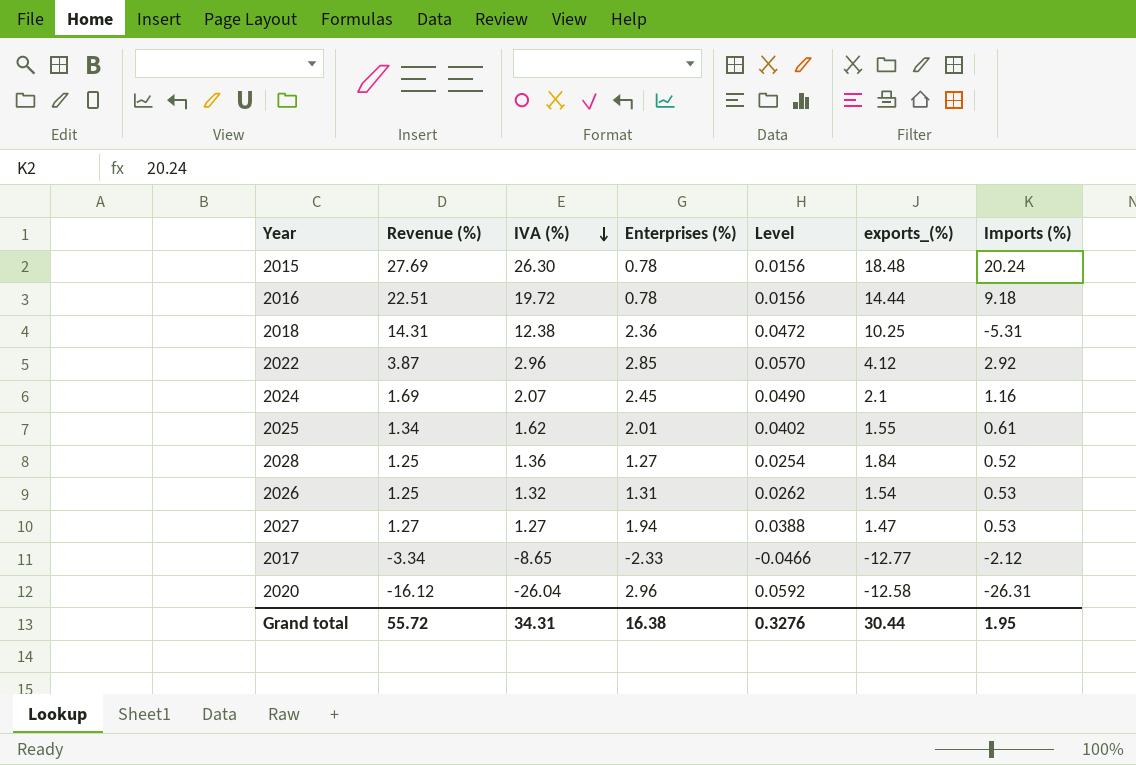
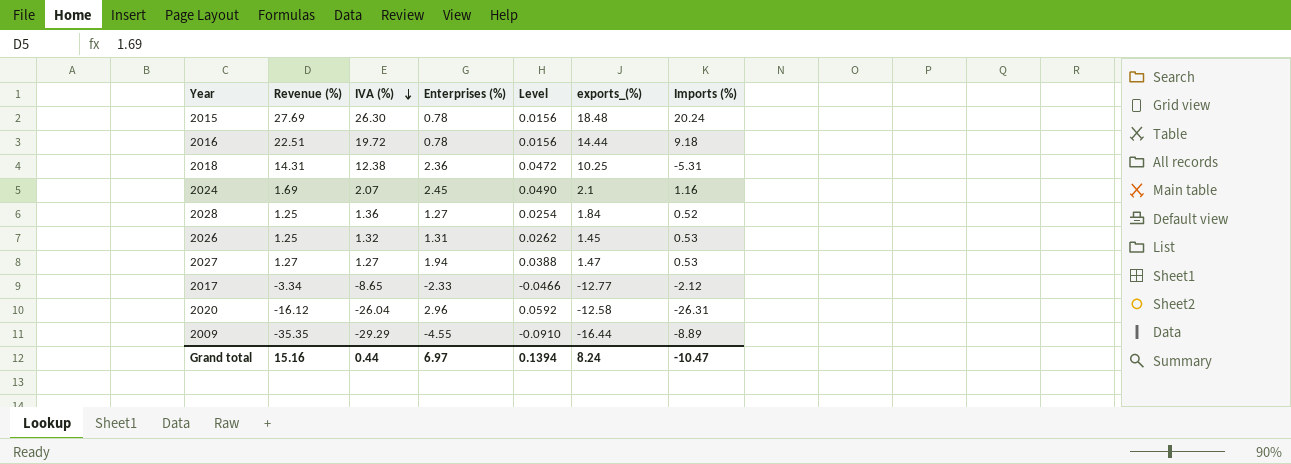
row 2022: 3.87 | 2.96 | 2.85 | 0.0570 | 4.12 | 2.92 -> none
row 2025: 1.34 | 1.62 | 2.01 | 0.0402 | 1.55 | 0.61 -> none
2026 | exports_(%): 1.54 -> 1.45
row 2009: none -> -35.35 | -29.29 | -4.55 | -0.0910 | -16.44 | -8.89
Grand total | Revenue (%): 55.72 -> 15.16
Grand total | IVA (%): 34.31 -> 0.44
Grand total | Enterprises (%): 16.38 -> 6.97
Grand total | Level: 0.3276 -> 0.1394
Grand total | exports_(%): 30.44 -> 8.24
Grand total | Imports (%): 1.95 -> -10.47

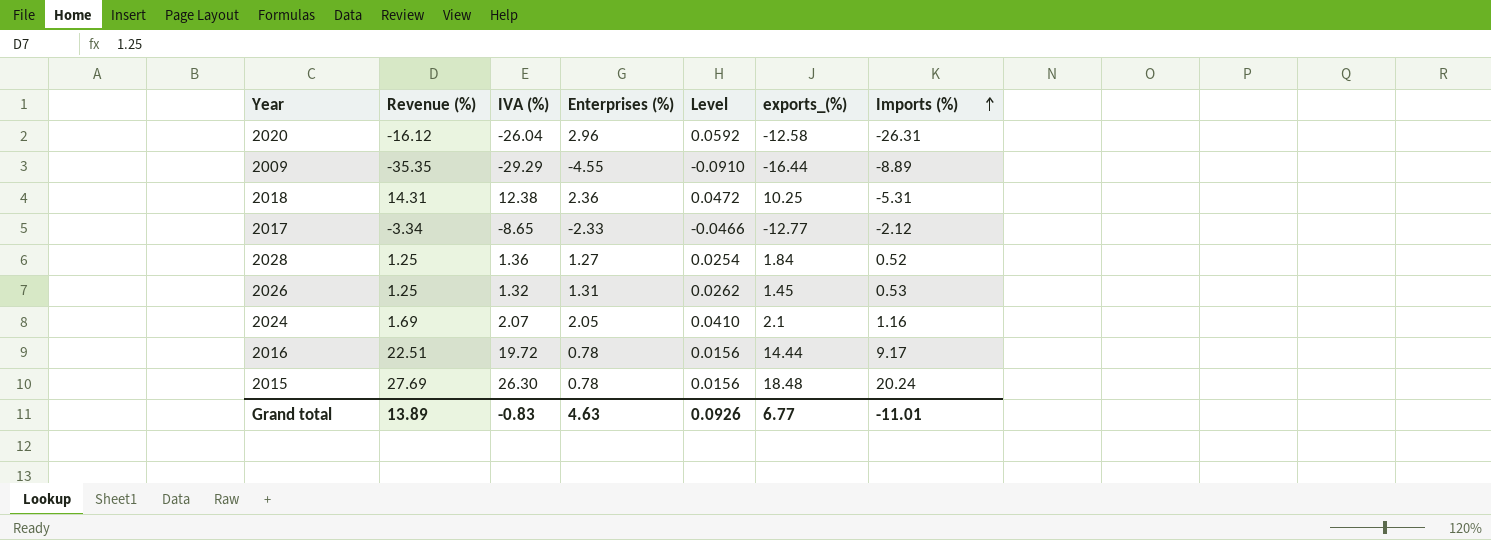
row order: IVA (%) descending -> Imports (%) ascending
row 2027: 1.27 | 1.27 | 1.94 | 0.0388 | 1.47 | 0.53 -> none
2024 | Enterprises (%): 2.45 -> 2.05
2024 | Level: 0.0490 -> 0.0410
2016 | Imports (%): 9.18 -> 9.17
Grand total | Revenue (%): 15.16 -> 13.89
Grand total | IVA (%): 0.44 -> -0.83
Grand total | Enterprises (%): 6.97 -> 4.63
Grand total | Level: 0.1394 -> 0.0926
Grand total | exports_(%): 8.24 -> 6.77
Grand total | Imports (%): -10.47 -> -11.01

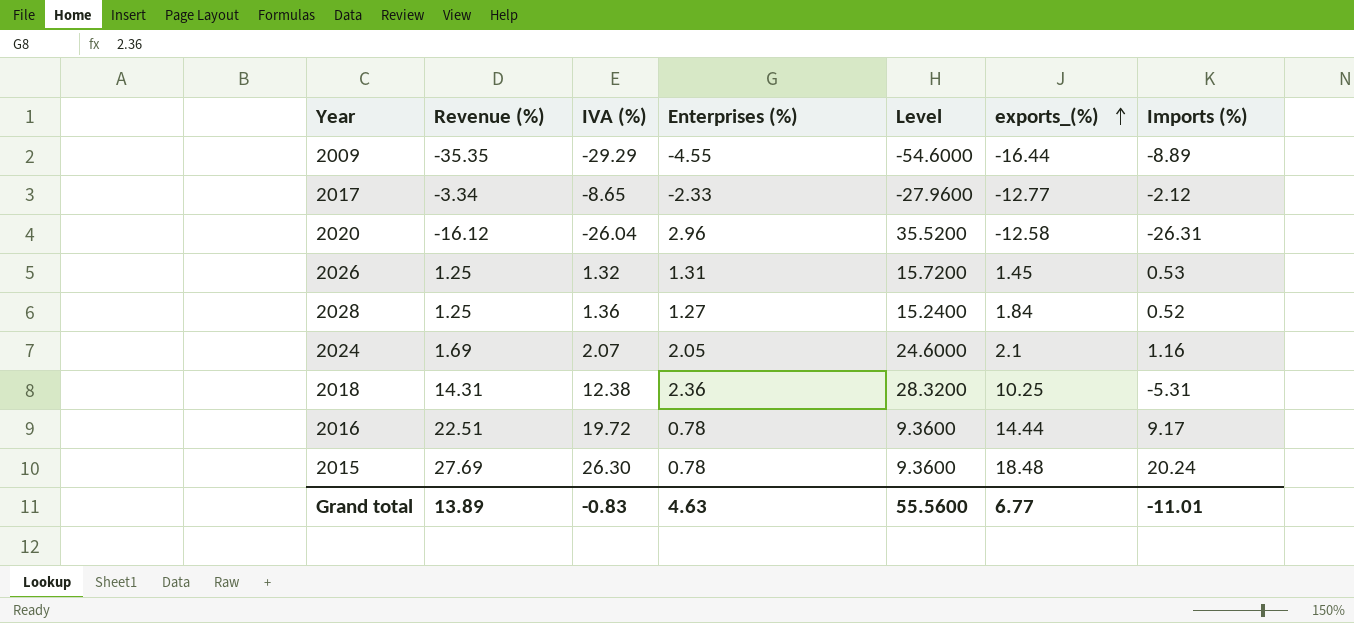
row order: Imports (%) ascending -> exports_(%) ascending
column Level | formula: [Enterprises (%)] * 0.02 -> [Enterprises (%)] * 12
Grand total | Level: 0.0926 -> 55.5600

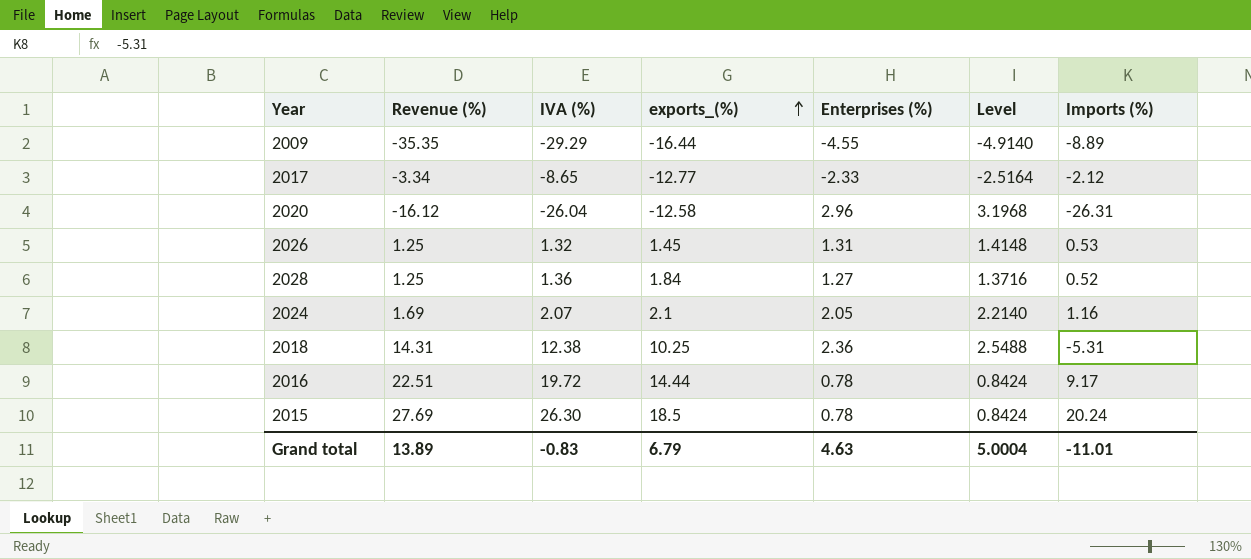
column exports_(%) | position: 6 -> 4
column Level | formula: [Enterprises (%)] * 12 -> [Enterprises (%)] * 1.08
2015 | exports_(%): 18.48 -> 18.5
Grand total | exports_(%): 6.77 -> 6.79
Grand total | Level: 55.5600 -> 5.0004

